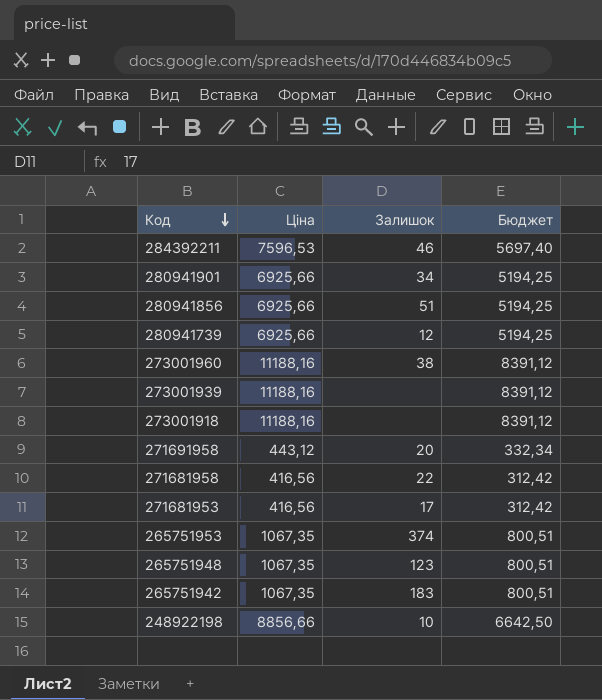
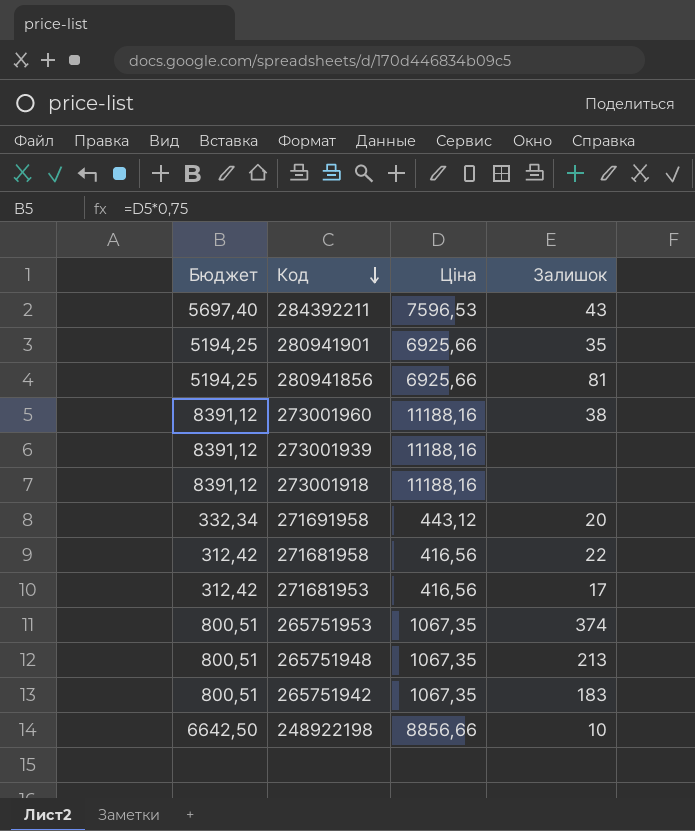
column Бюджет | position: 4 -> 1
row 280941739: 6925,66 | 12 | 5194,25 -> none
284392211 | Залишок: 46 -> 43
280941901 | Залишок: 34 -> 35
280941856 | Залишок: 51 -> 81
265751948 | Залишок: 123 -> 213

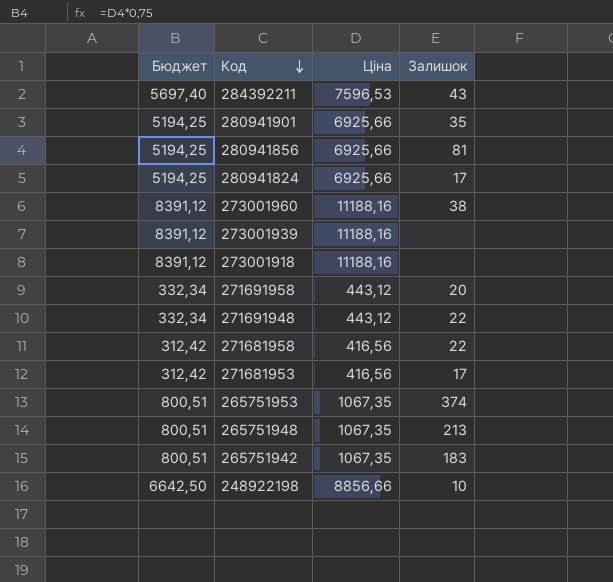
row 280941824: none -> 5194,25 | 6925,66 | 17
row 271691948: none -> 332,34 | 443,12 | 22

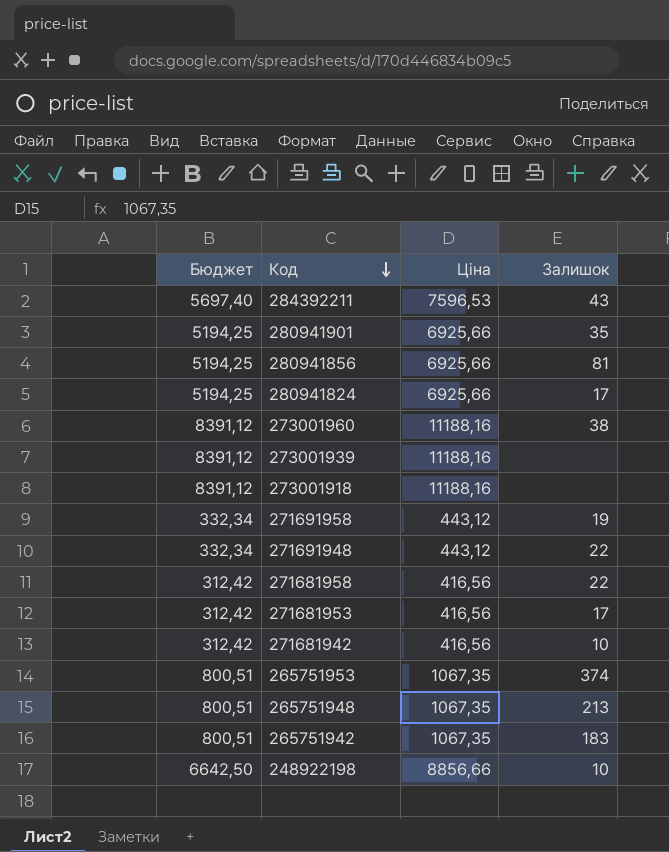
271691958 | Залишок: 20 -> 19
row 271681942: none -> 312,42 | 416,56 | 10

